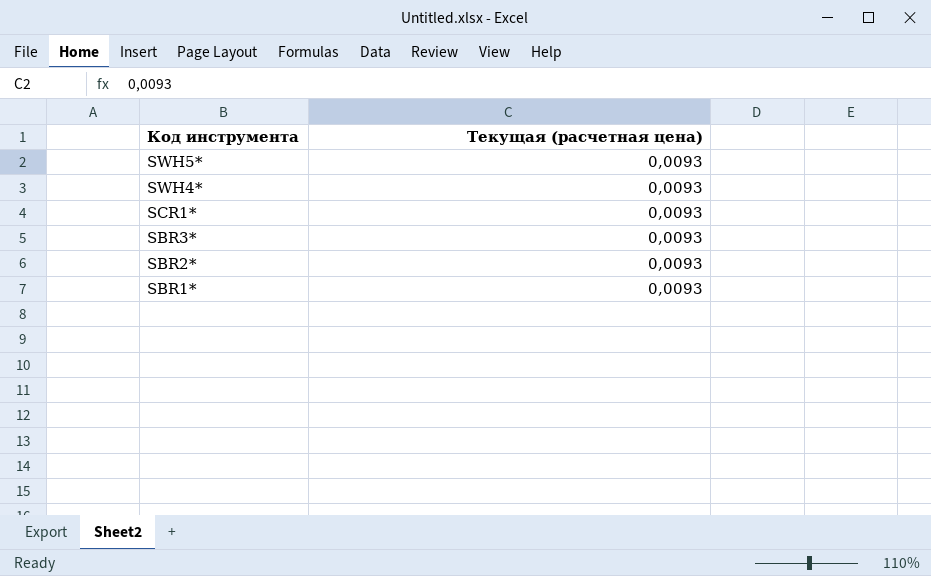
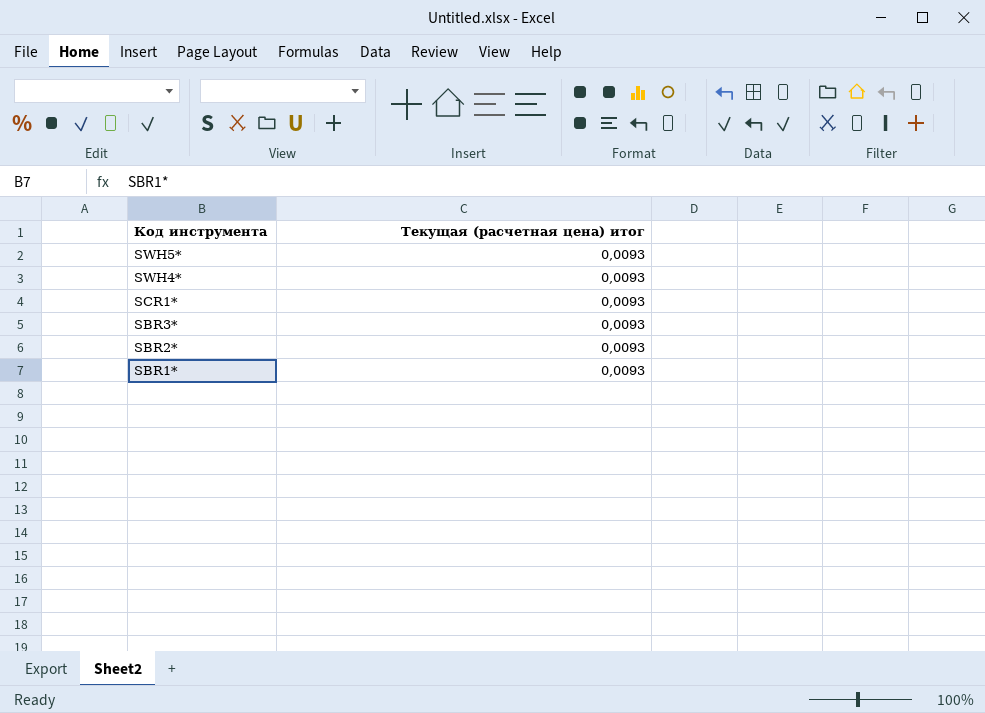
column name: Текущая (расчетная цена) -> Текущая (расчетная цена) итог

